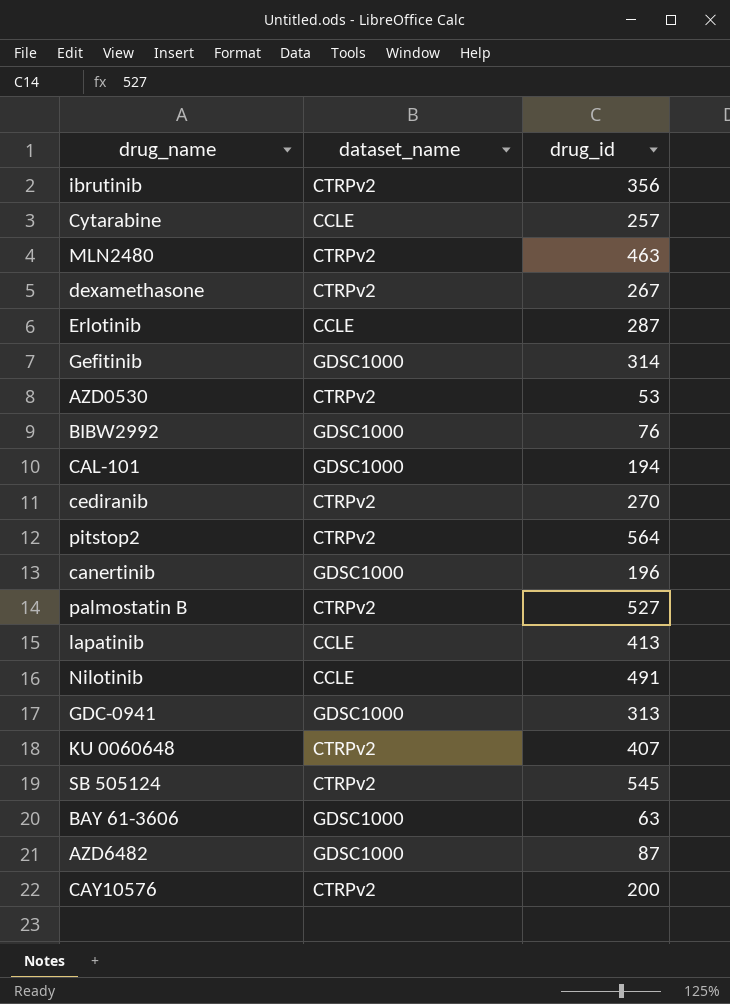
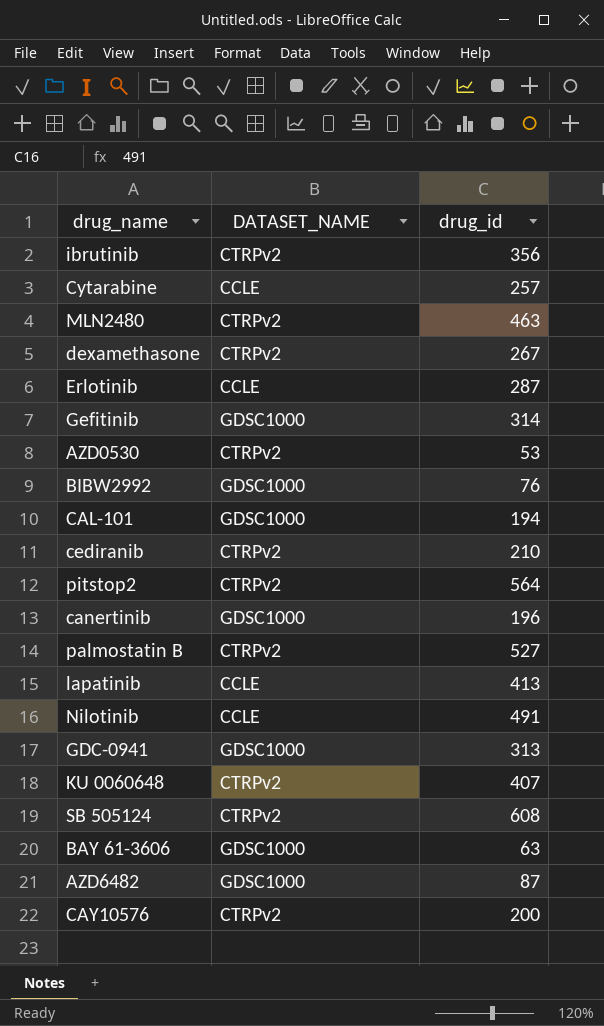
column name: dataset_name -> DATASET_NAME
cediranib | drug_id: 270 -> 210
SB 505124 | drug_id: 545 -> 608

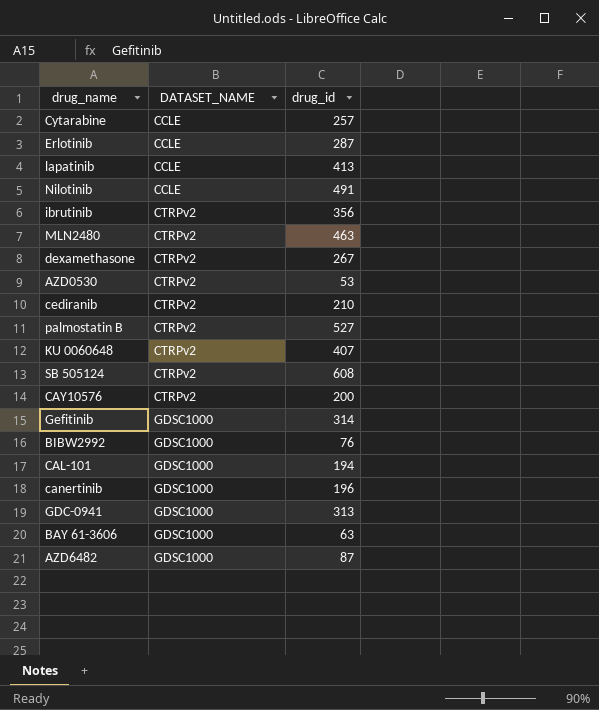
row order: none -> DATASET_NAME ascending
row pitstop2: CTRPv2 | 564 -> none

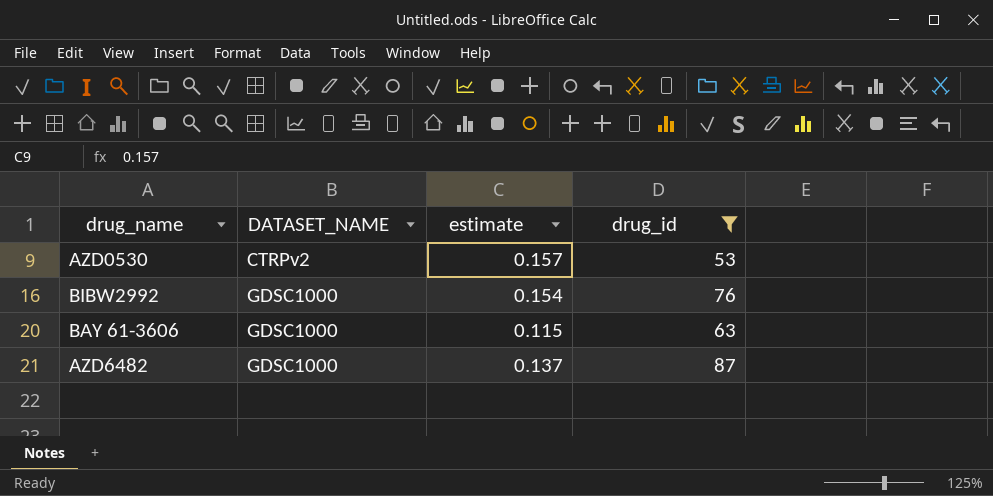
filter: none -> drug_id <= 87
column estimate | position: none -> 3

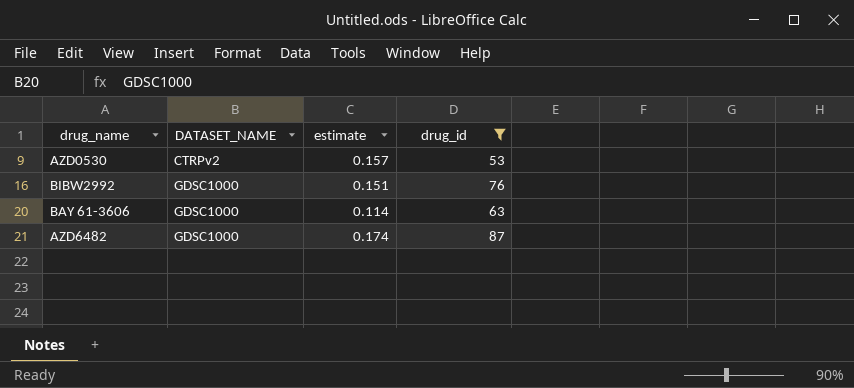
BIBW2992 | estimate: 0.154 -> 0.151
BAY 61-3606 | estimate: 0.115 -> 0.114
AZD6482 | estimate: 0.137 -> 0.174

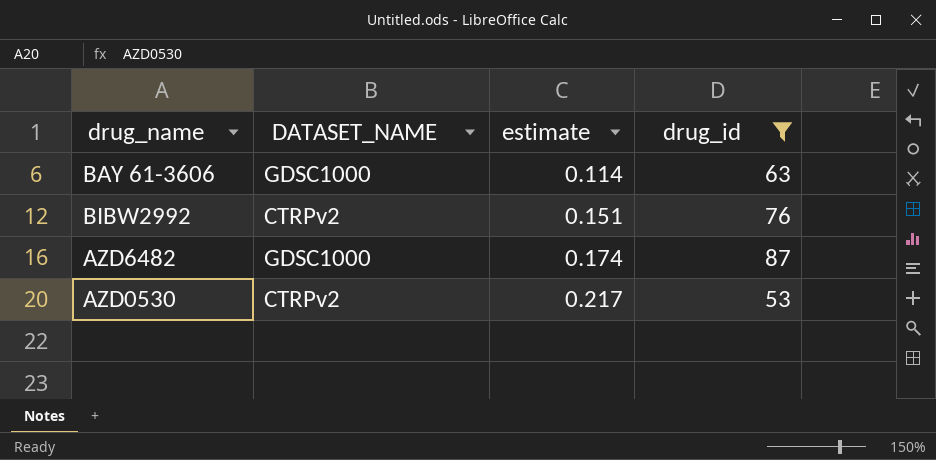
row order: DATASET_NAME ascending -> estimate ascending
BIBW2992 | DATASET_NAME: GDSC1000 -> CTRPv2
AZD0530 | estimate: 0.157 -> 0.217

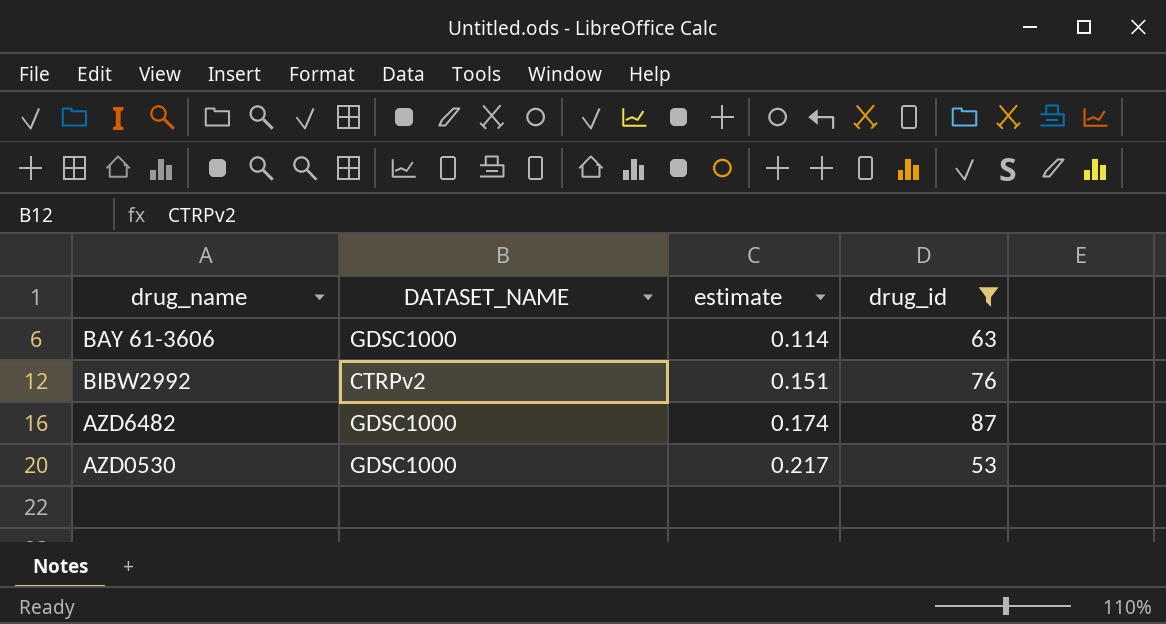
AZD0530 | DATASET_NAME: CTRPv2 -> GDSC1000

